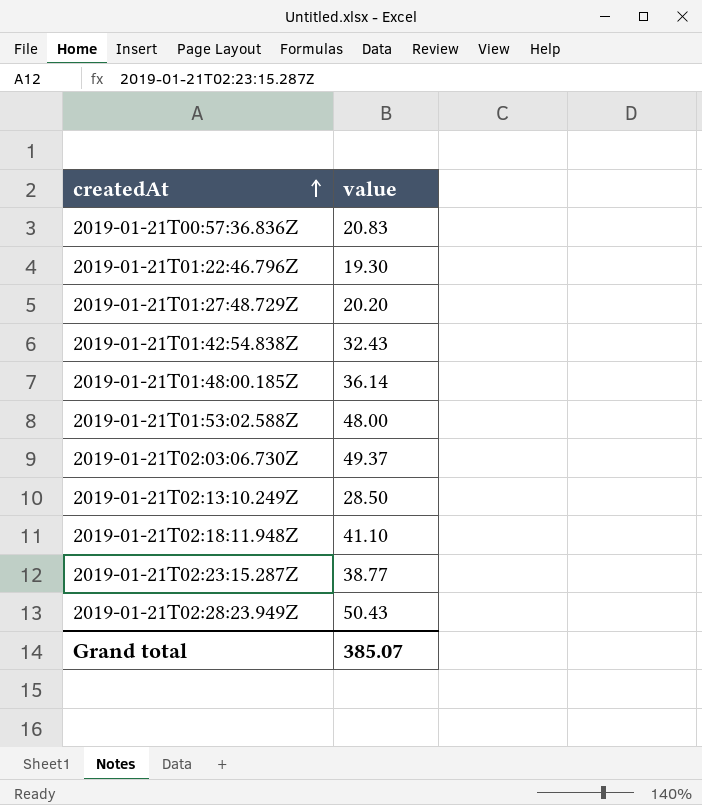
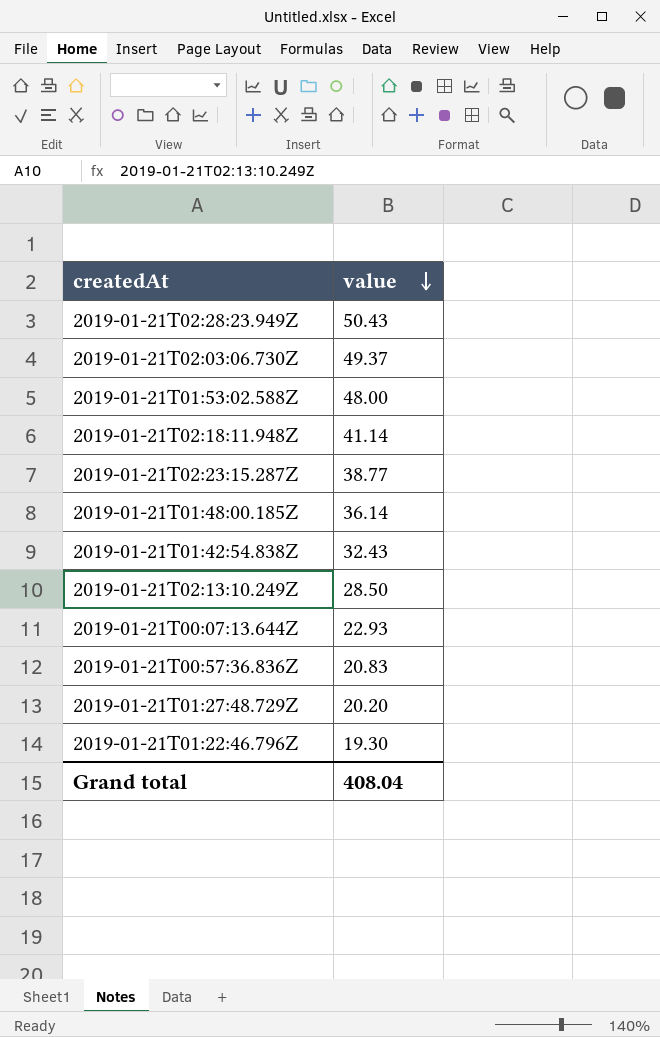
row order: createdAt ascending -> value descending
2019-01-21T02:18:11.948Z | value: 41.10 -> 41.14
row 2019-01-21T00:07:13.644Z: none -> 22.93
Grand total | value: 385.07 -> 408.04

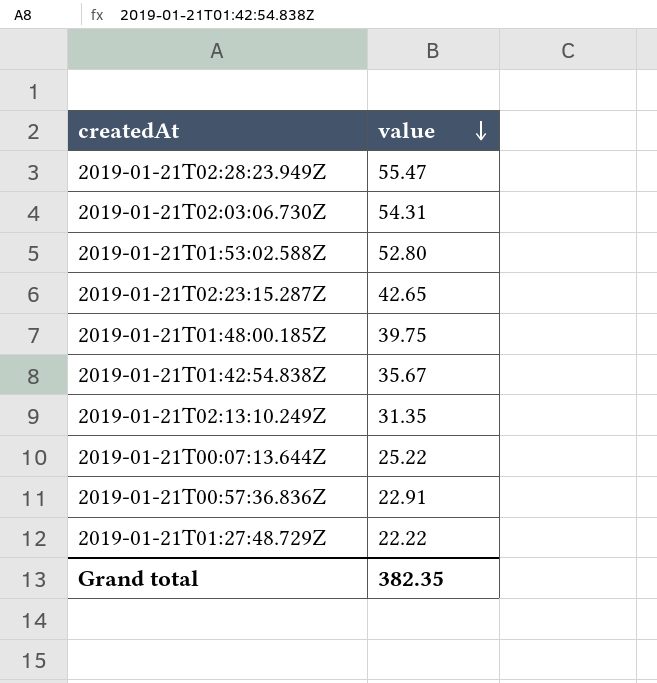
row 2019-01-21T02:18:11.948Z: 41.14 -> none
row 2019-01-21T01:22:46.796Z: 19.30 -> none
2019-01-21T02:28:23.949Z | value: 50.43 -> 55.47
2019-01-21T02:03:06.730Z | value: 49.37 -> 54.31
2019-01-21T01:53:02.588Z | value: 48.00 -> 52.80
2019-01-21T02:23:15.287Z | value: 38.77 -> 42.65
2019-01-21T01:48:00.185Z | value: 36.14 -> 39.75
2019-01-21T01:42:54.838Z | value: 32.43 -> 35.67
2019-01-21T02:13:10.249Z | value: 28.50 -> 31.35
2019-01-21T00:07:13.644Z | value: 22.93 -> 25.22
2019-01-21T00:57:36.836Z | value: 20.83 -> 22.91
2019-01-21T01:27:48.729Z | value: 20.20 -> 22.22
Grand total | value: 408.04 -> 382.35

